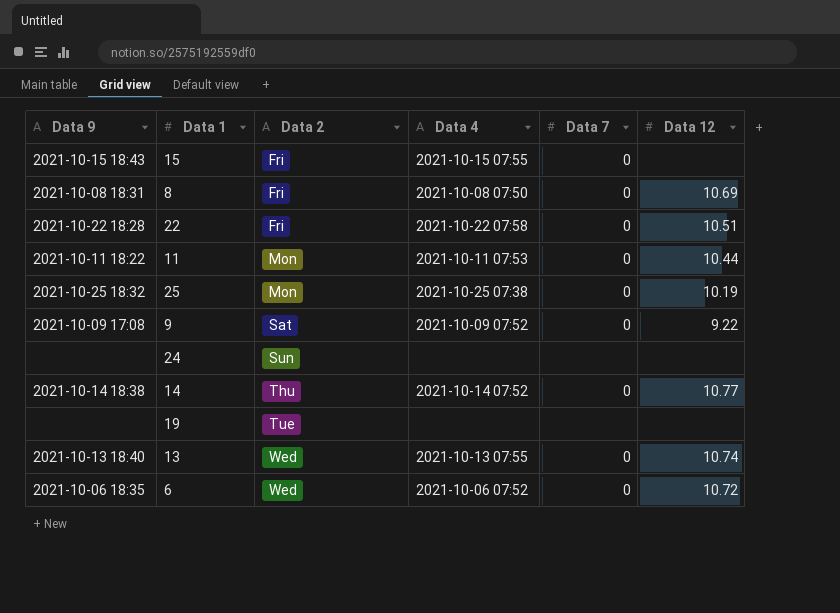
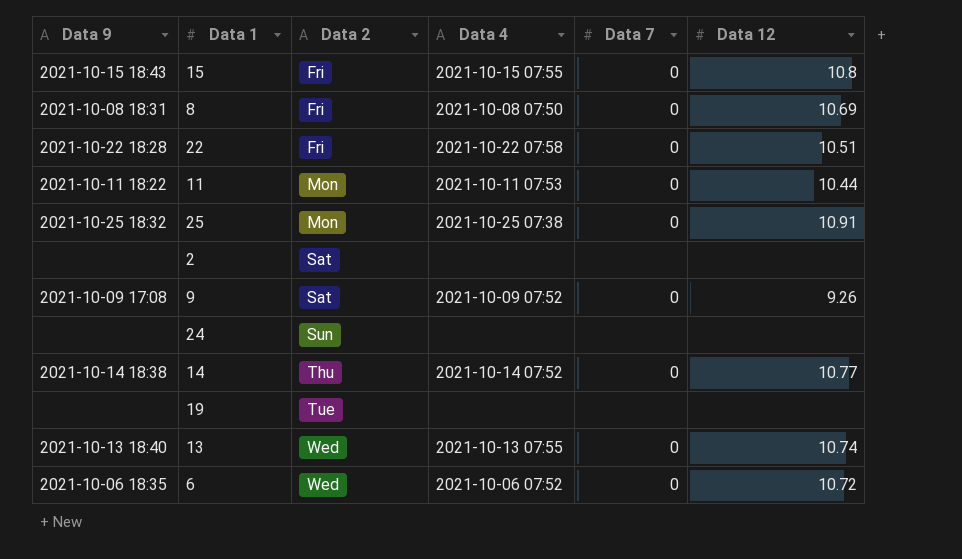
15 | Data 12: none -> 10.8
25 | Data 12: 10.19 -> 10.91
row 2: none -> none | Sat | none | none | none
9 | Data 12: 9.22 -> 9.26

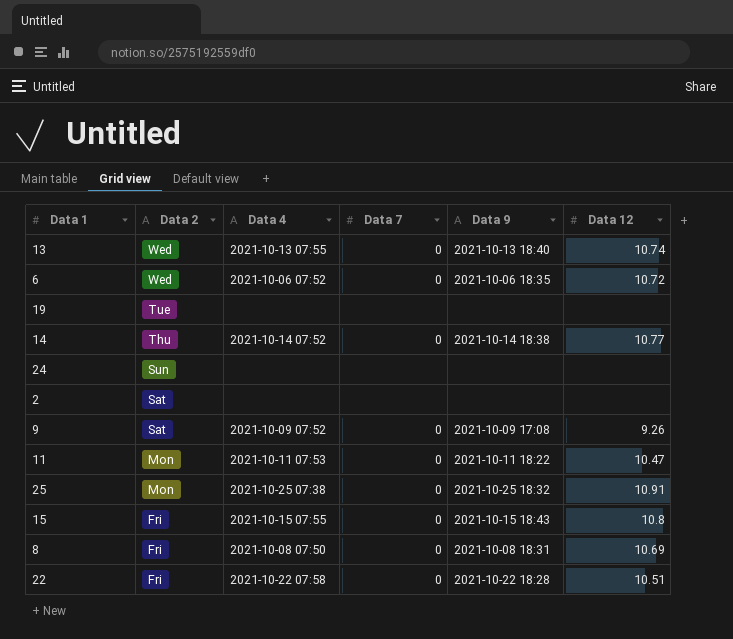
row order: Data 2 ascending -> Data 2 descending
column Data 9 | position: 1 -> 5
11 | Data 12: 10.44 -> 10.47

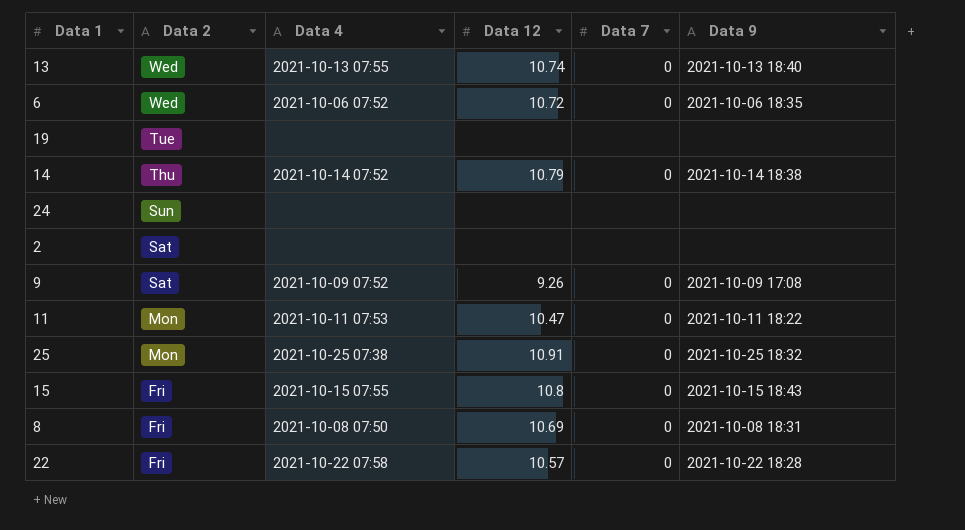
column Data 12 | position: 6 -> 4
14 | Data 12: 10.77 -> 10.79
22 | Data 12: 10.51 -> 10.57

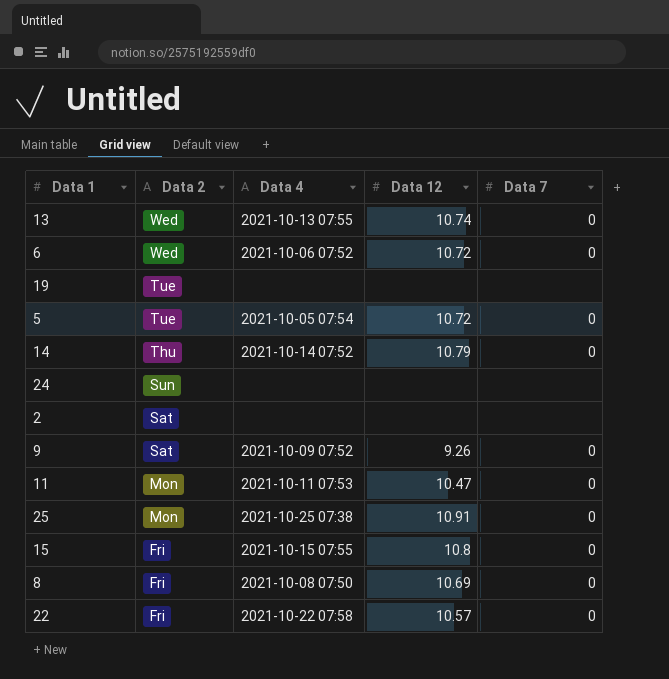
column Data 9 | position: 6 -> none
row 5: none -> Tue | 2021-10-05 07:54 | 10.72 | 0

